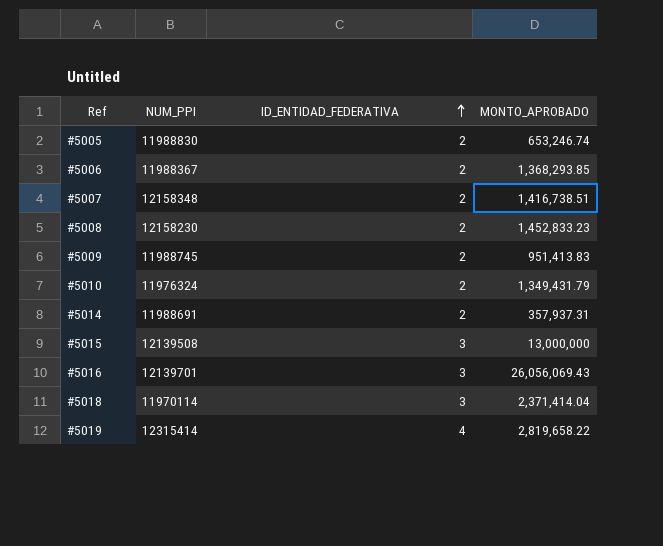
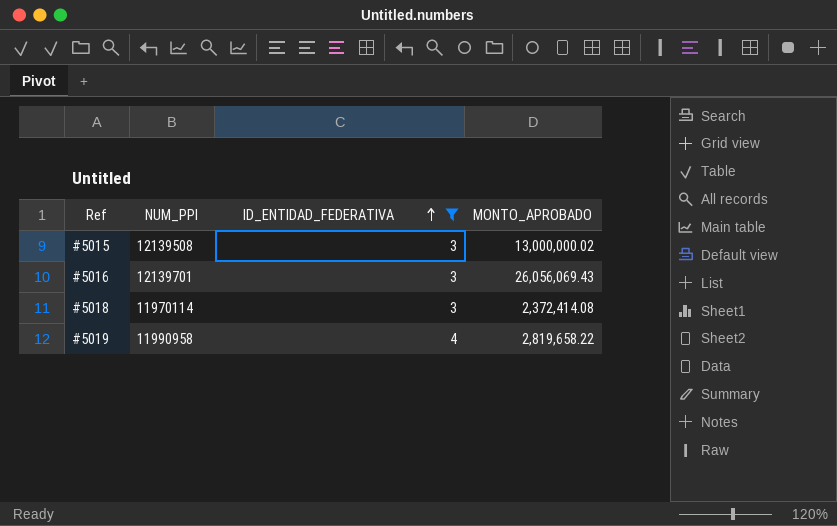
filter: none -> ID_ENTIDAD_FEDERATIVA != 2
#5015 | MONTO_APROBADO: 13,000,000 -> 13,000,000.02
#5018 | MONTO_APROBADO: 2,371,414.04 -> 2,372,414.08
#5019 | NUM_PPI: 12315414 -> 11990958

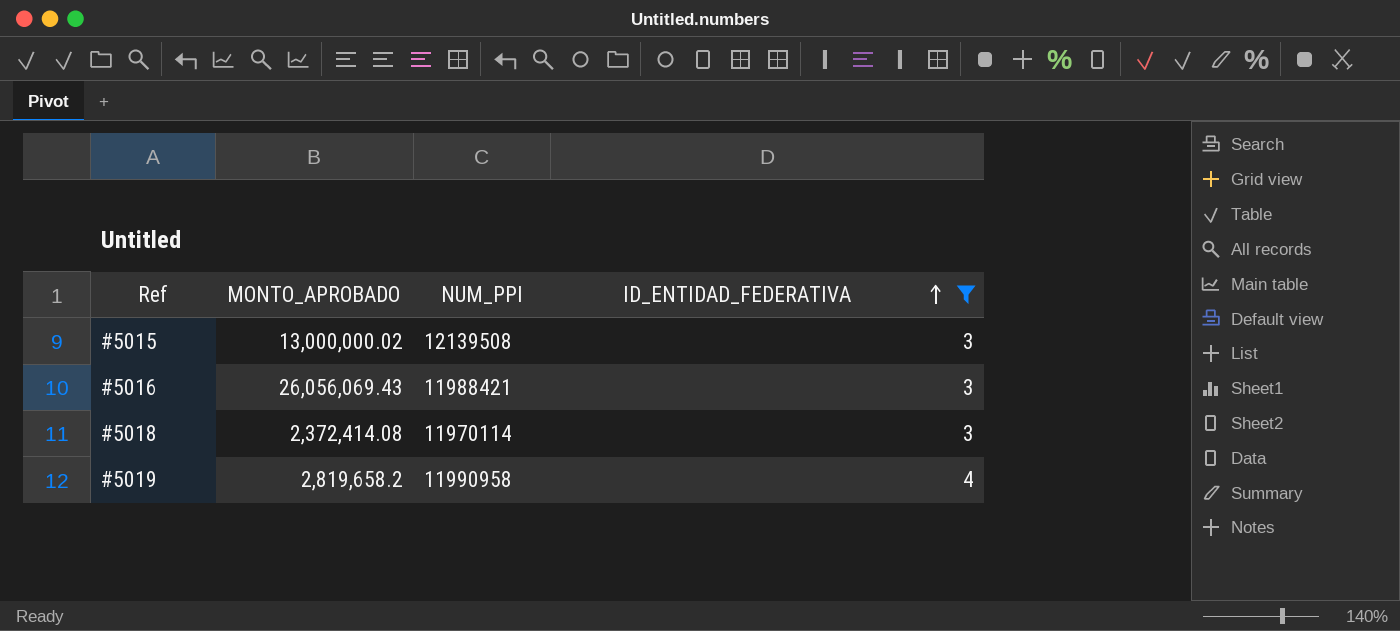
column MONTO_APROBADO | position: 4 -> 2
#5016 | NUM_PPI: 12139701 -> 11988421
#5019 | MONTO_APROBADO: 2,819,658.22 -> 2,819,658.2

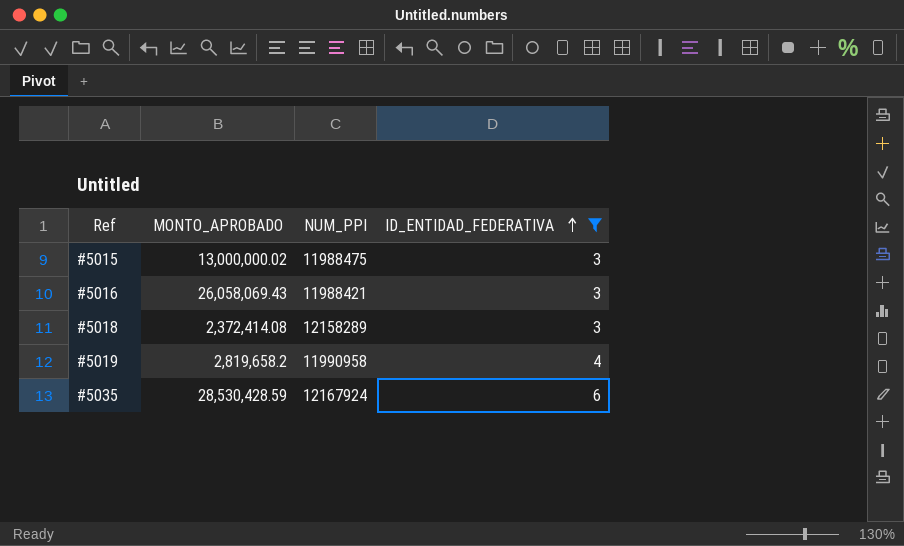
#5015 | NUM_PPI: 12139508 -> 11988475
#5016 | MONTO_APROBADO: 26,056,069.43 -> 26,058,069.43
#5018 | NUM_PPI: 11970114 -> 12158289
row #5035: none -> 28,530,428.59 | 12167924 | 6

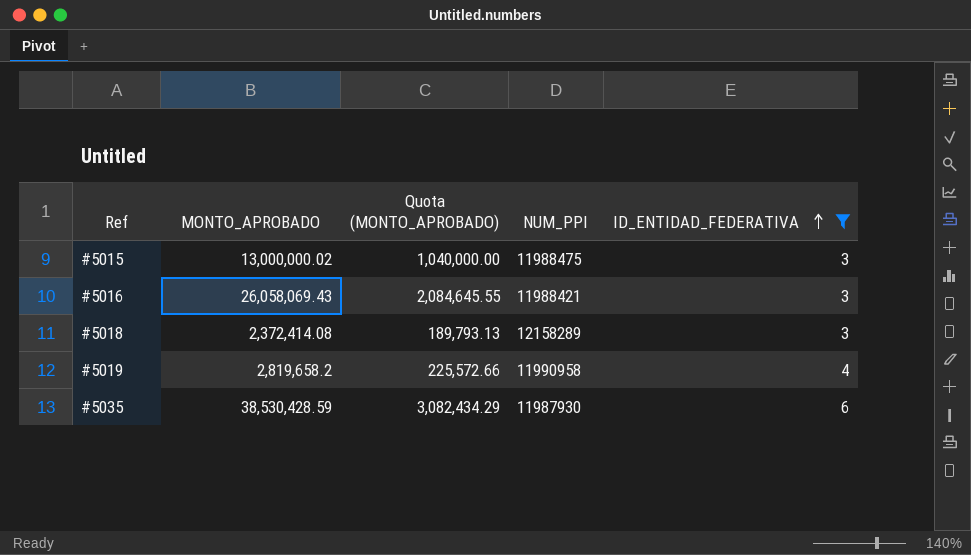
column Quota (MONTO_APROBADO) | formula: none -> [MONTO_APROBADO] * 0.08
#5035 | MONTO_APROBADO: 28,530,428.59 -> 38,530,428.59
#5035 | NUM_PPI: 12167924 -> 11987930

